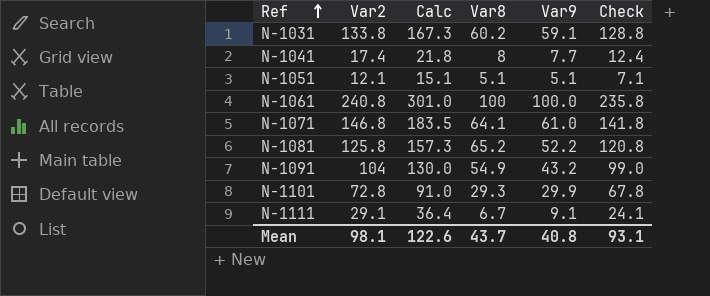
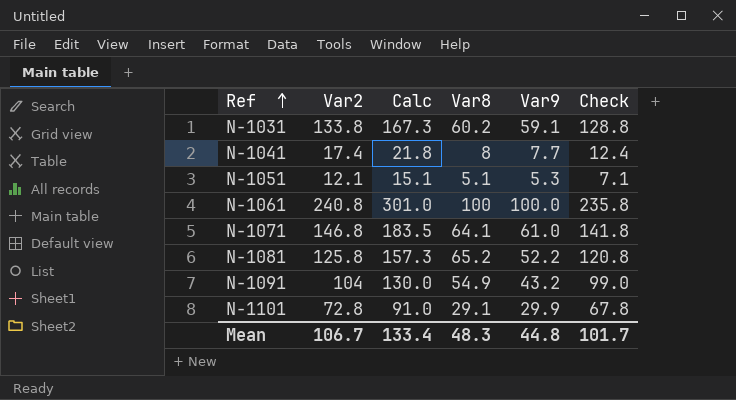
row N-1111: 29.1 | 36.4 | 6.7 | 9.1 | 24.1 -> none
N-1051 | Var9: 5.1 -> 5.3
N-1101 | Var8: 29.3 -> 29.1
Mean | Var2: 98.1 -> 106.7
Mean | Calc: 122.6 -> 133.4
Mean | Var8: 43.7 -> 48.3
Mean | Var9: 40.8 -> 44.8
Mean | Check: 93.1 -> 101.7

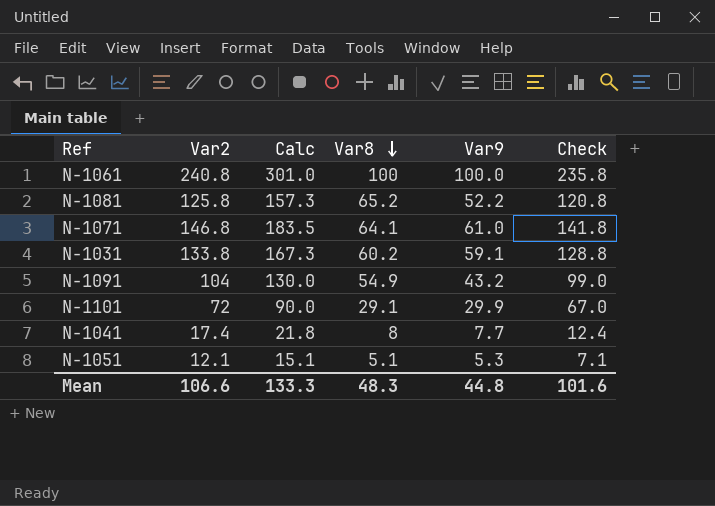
row order: Ref ascending -> Var8 descending
N-1101 | Var2: 72.8 -> 72
N-1101 | Calc: 91.0 -> 90.0
N-1101 | Check: 67.8 -> 67.0
Mean | Var2: 106.7 -> 106.6
Mean | Calc: 133.4 -> 133.3
Mean | Check: 101.7 -> 101.6

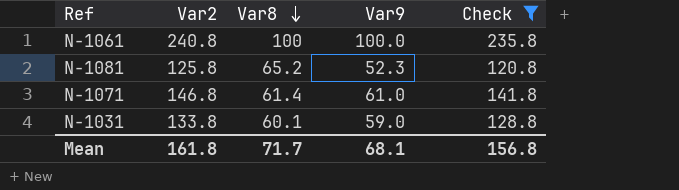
filter: none -> Check >= 120.8
column Calc | formula: [Var2] * 1.25 -> none
N-1081 | Var9: 52.2 -> 52.3
N-1071 | Var8: 64.1 -> 61.4
N-1031 | Var8: 60.2 -> 60.1
N-1031 | Var9: 59.1 -> 59.0
Mean | Var2: 106.6 -> 161.8
Mean | Var8: 48.3 -> 71.7
Mean | Var9: 44.8 -> 68.1
Mean | Check: 101.6 -> 156.8

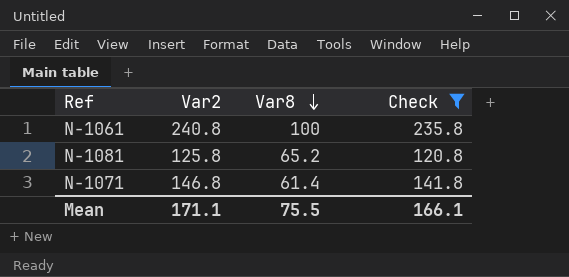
column Var9 | position: 4 -> none
row N-1031: 133.8 | 60.1 | 59.0 | 128.8 -> none
Mean | Var2: 161.8 -> 171.1
Mean | Var8: 71.7 -> 75.5
Mean | Check: 156.8 -> 166.1

